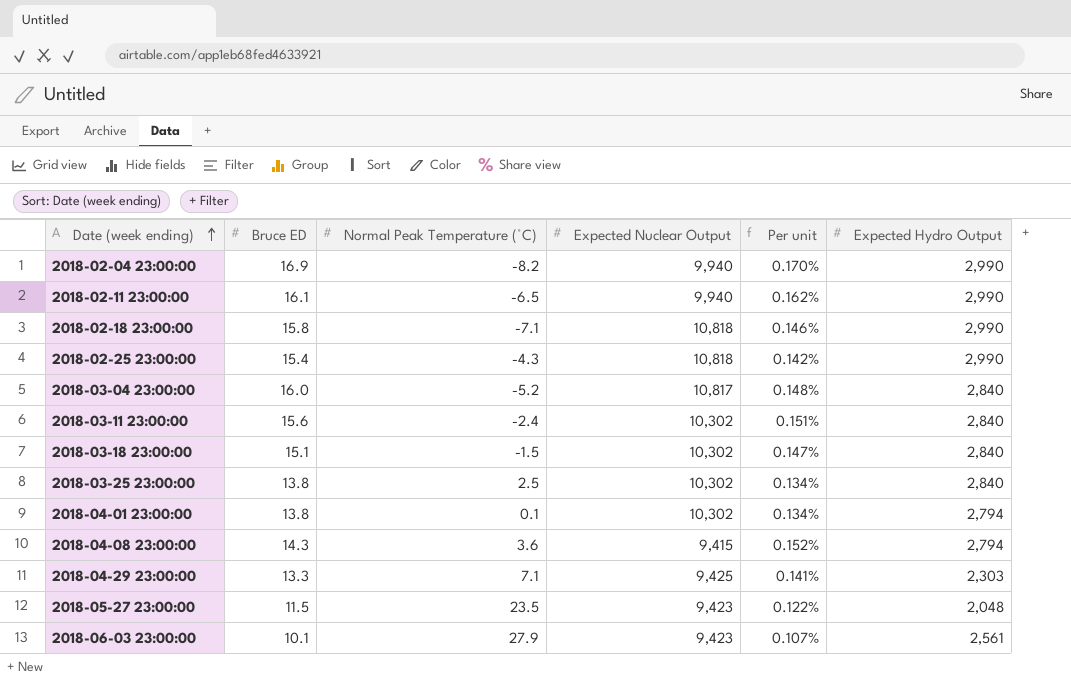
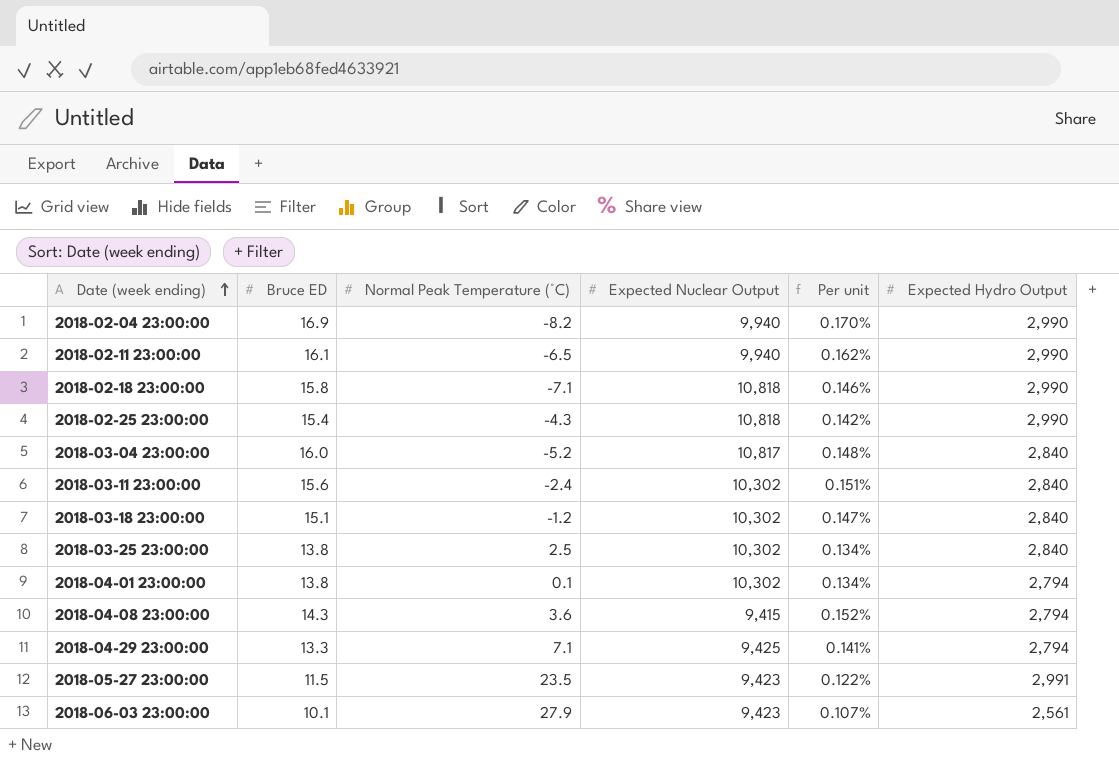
2018-03-18 23:00:00 | Normal Peak Temperature (°C): -1.5 -> -1.2
2018-04-29 23:00:00 | Expected Hydro Output: 2,303 -> 2,794
2018-05-27 23:00:00 | Expected Hydro Output: 2,048 -> 2,991

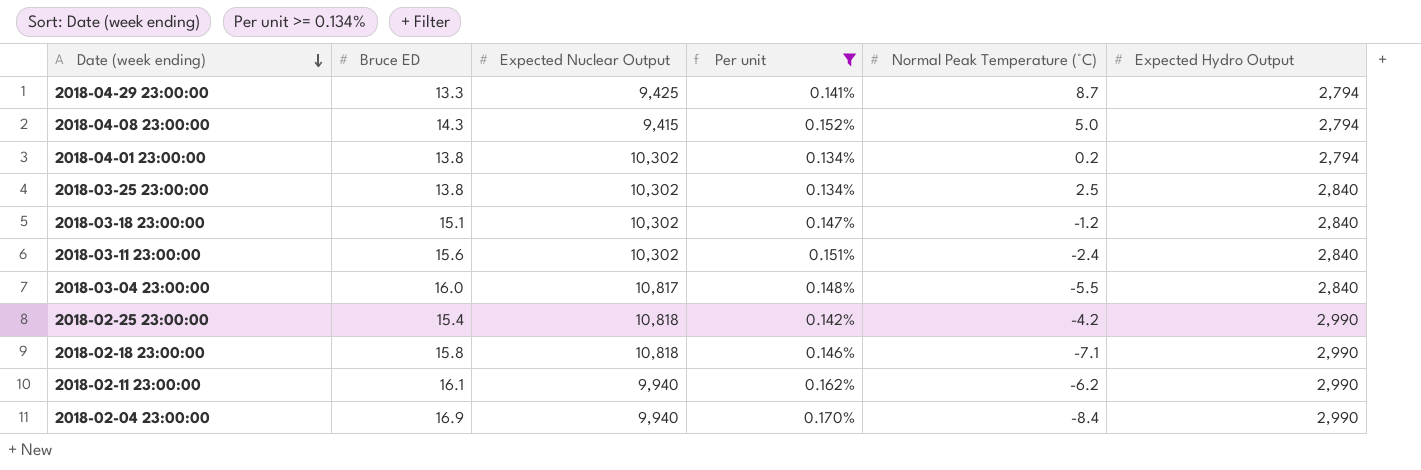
filter: none -> Per unit >= 0.134%
row order: Date (week ending) ascending -> Date (week ending) descending
column Normal Peak Temperature (°C) | position: 3 -> 5
2018-04-29 23:00:00 | Normal Peak Temperature (°C): 7.1 -> 8.7
2018-04-08 23:00:00 | Normal Peak Temperature (°C): 3.6 -> 5.0
2018-04-01 23:00:00 | Normal Peak Temperature (°C): 0.1 -> 0.2
2018-03-04 23:00:00 | Normal Peak Temperature (°C): -5.2 -> -5.5
2018-02-25 23:00:00 | Normal Peak Temperature (°C): -4.3 -> -4.2
2018-02-11 23:00:00 | Normal Peak Temperature (°C): -6.5 -> -6.2
2018-02-04 23:00:00 | Normal Peak Temperature (°C): -8.2 -> -8.4

